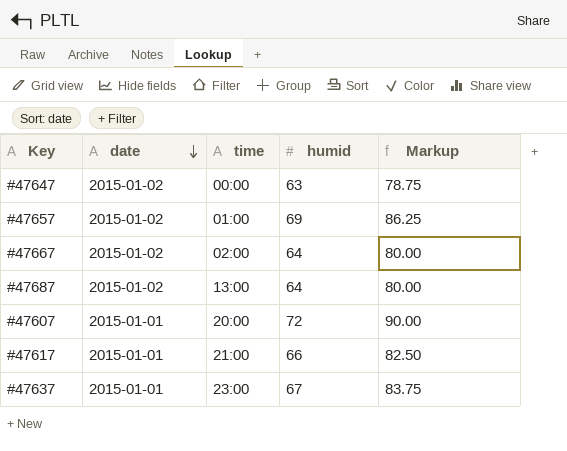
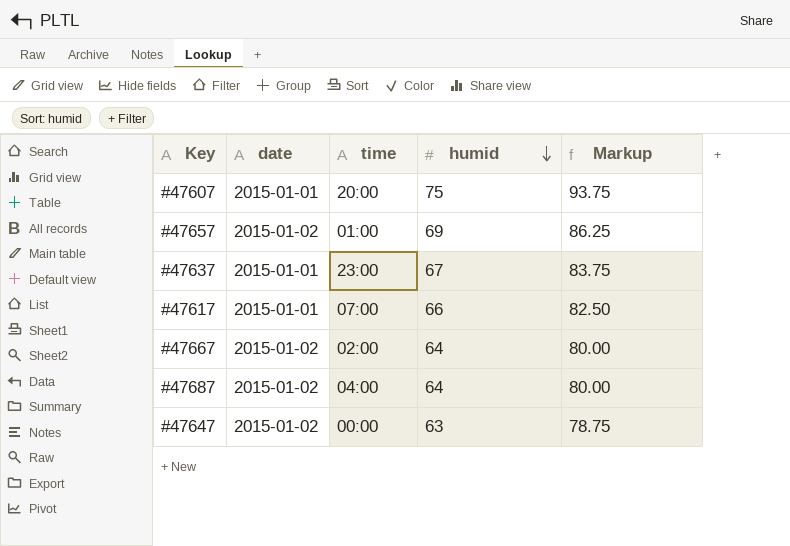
row order: date descending -> humid descending
#47607 | humid: 72 -> 75
#47607 | Markup: 90.00 -> 93.75
#47617 | time: 21:00 -> 07:00
#47687 | time: 13:00 -> 04:00

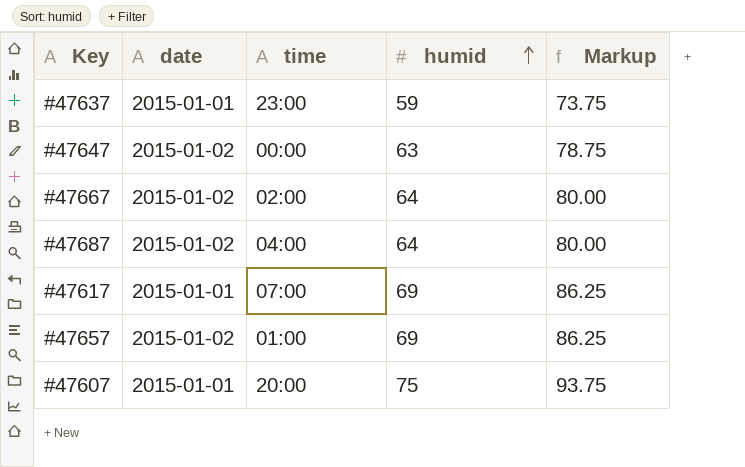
row order: humid descending -> humid ascending
#47637 | humid: 67 -> 59
#47637 | Markup: 83.75 -> 73.75
#47617 | humid: 66 -> 69
#47617 | Markup: 82.50 -> 86.25

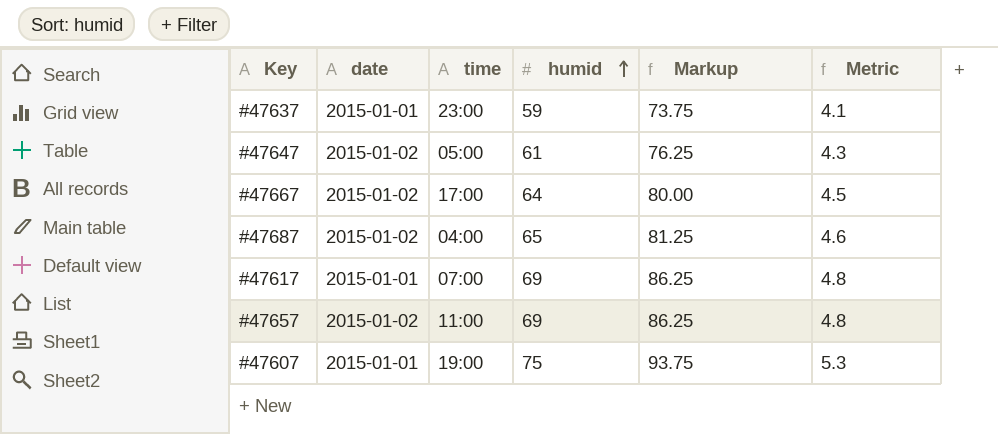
column Metric | formula: none -> [humid] * 0.07
#47647 | time: 00:00 -> 05:00
#47647 | humid: 63 -> 61
#47647 | Markup: 78.75 -> 76.25
#47667 | time: 02:00 -> 17:00
#47687 | humid: 64 -> 65
#47687 | Markup: 80.00 -> 81.25
#47657 | time: 01:00 -> 11:00
#47607 | time: 20:00 -> 19:00

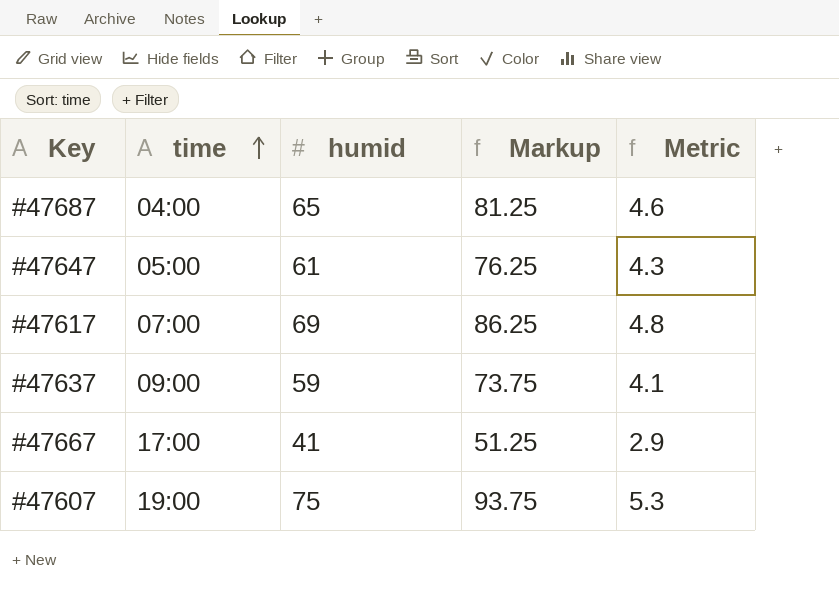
row order: humid ascending -> time ascending
column date | position: 2 -> none
row #47657: 2015-01-02 | 11:00 | 69 | 86.25 | 4.8 -> none
#47637 | time: 23:00 -> 09:00
#47667 | humid: 64 -> 41
#47667 | Markup: 80.00 -> 51.25
#47667 | Metric: 4.5 -> 2.9

